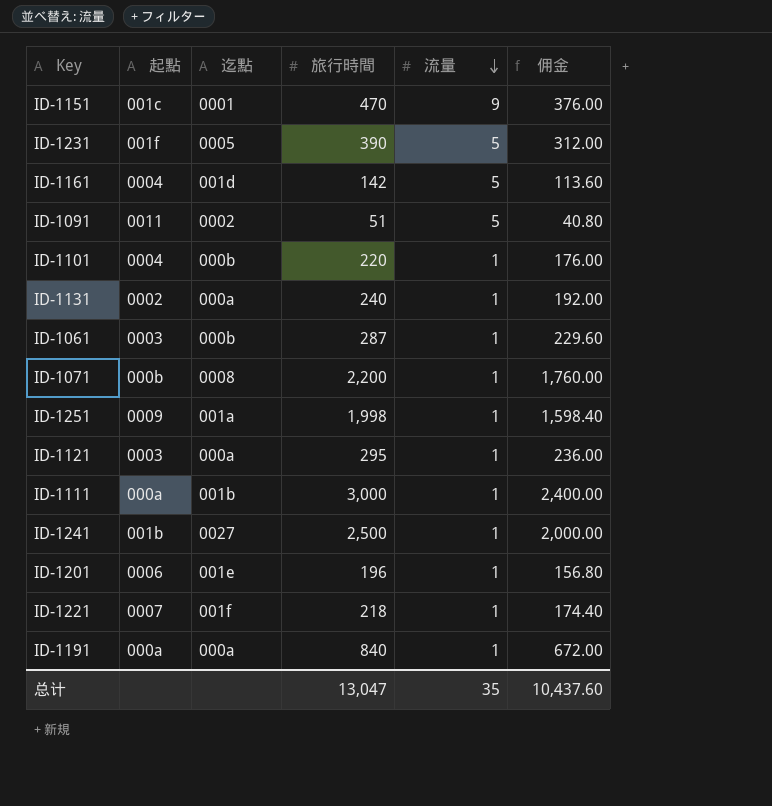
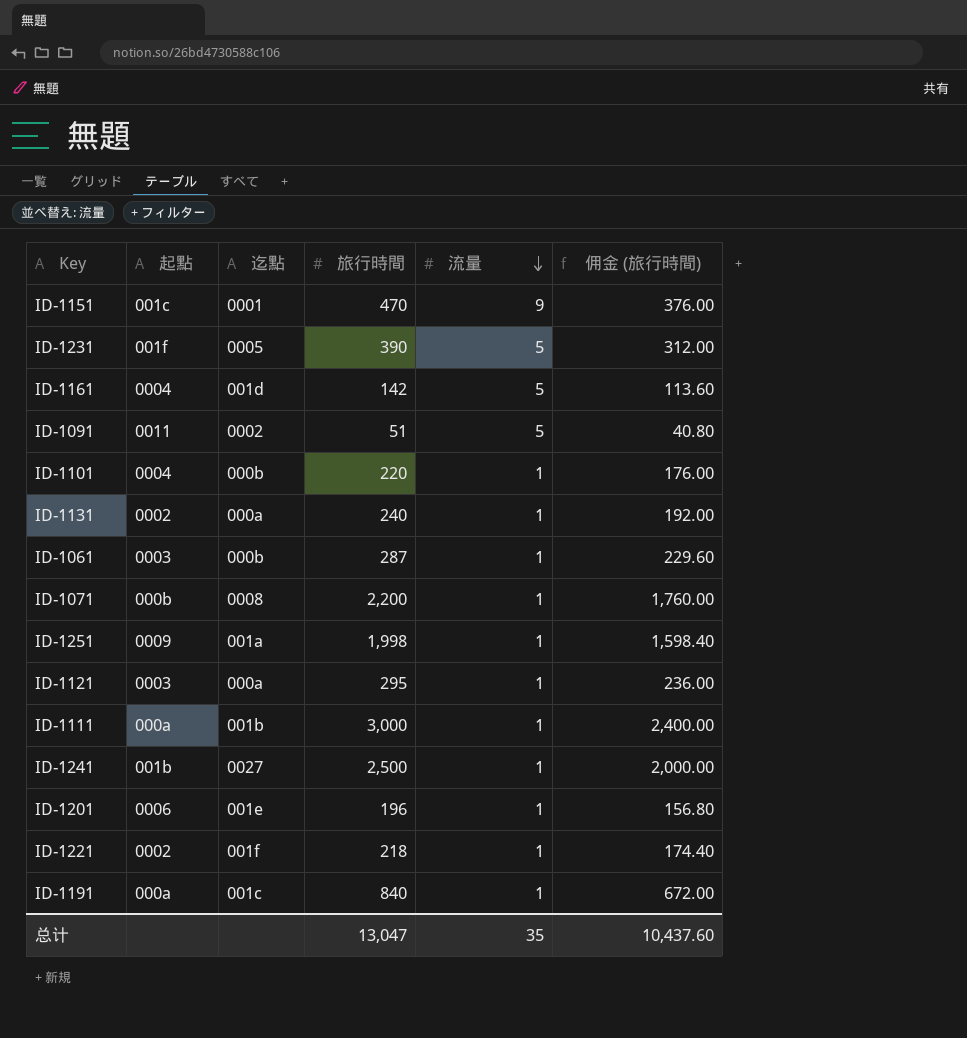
column name: 佣金 -> 佣金 (旅行時間)
ID-1221 | 起點: 0007 -> 0002
ID-1191 | 迄點: 000a -> 001c

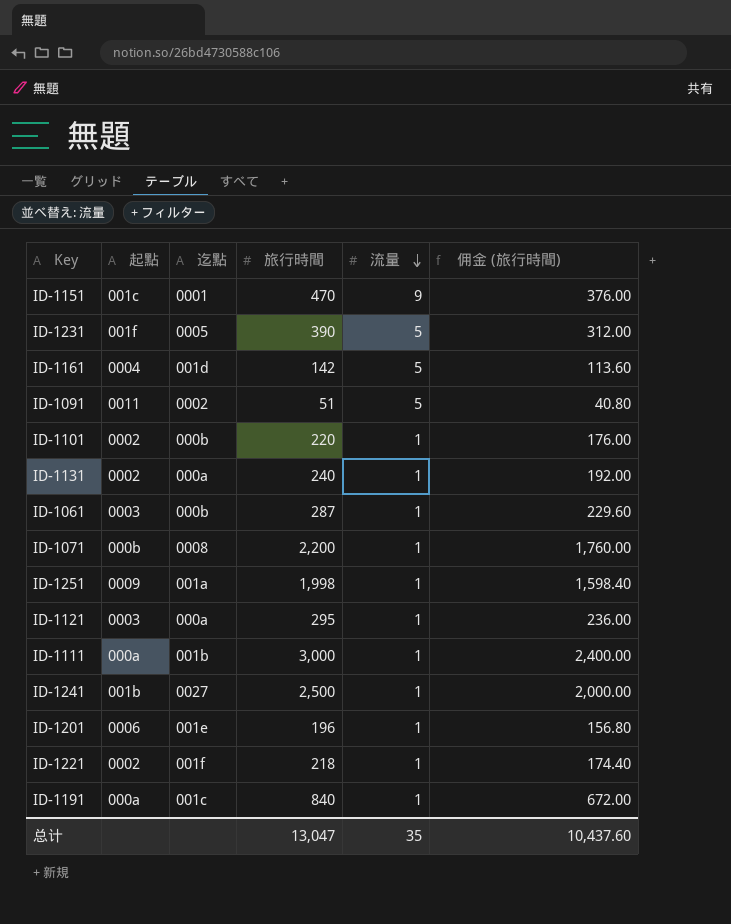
ID-1101 | 起點: 0004 -> 0002

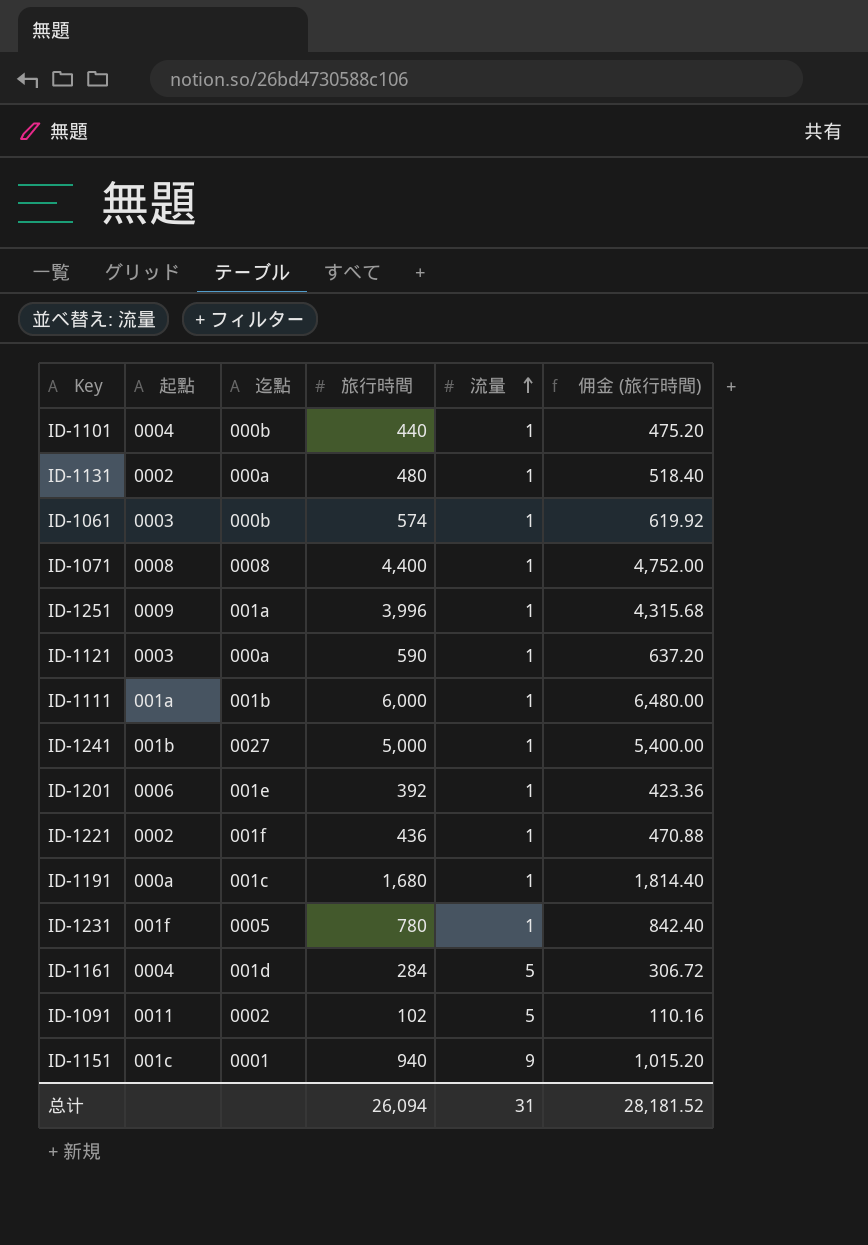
row order: 流量 descending -> 流量 ascending
column 佣金 (旅行時間) | formula: [旅行時間] * 0.8 -> [旅行時間] * 1.08
ID-1101 | 起點: 0002 -> 0004
ID-1101 | 旅行時間: 220 -> 440
ID-1131 | 旅行時間: 240 -> 480
ID-1061 | 旅行時間: 287 -> 574
ID-1071 | 起點: 000b -> 0008
ID-1071 | 旅行時間: 2,200 -> 4,400
ID-1251 | 旅行時間: 1,998 -> 3,996
ID-1121 | 旅行時間: 295 -> 590
ID-1111 | 起點: 000a -> 001a
ID-1111 | 旅行時間: 3,000 -> 6,000
ID-1241 | 旅行時間: 2,500 -> 5,000
ID-1201 | 旅行時間: 196 -> 392
ID-1221 | 旅行時間: 218 -> 436
ID-1191 | 旅行時間: 840 -> 1,680
ID-1231 | 旅行時間: 390 -> 780
ID-1231 | 流量: 5 -> 1
ID-1161 | 旅行時間: 142 -> 284
ID-1091 | 旅行時間: 51 -> 102
ID-1151 | 旅行時間: 470 -> 940
总计 | 旅行時間: 13,047 -> 26,094
总计 | 流量: 35 -> 31
总计 | 佣金 (旅行時間): 10,437.60 -> 28,181.52

